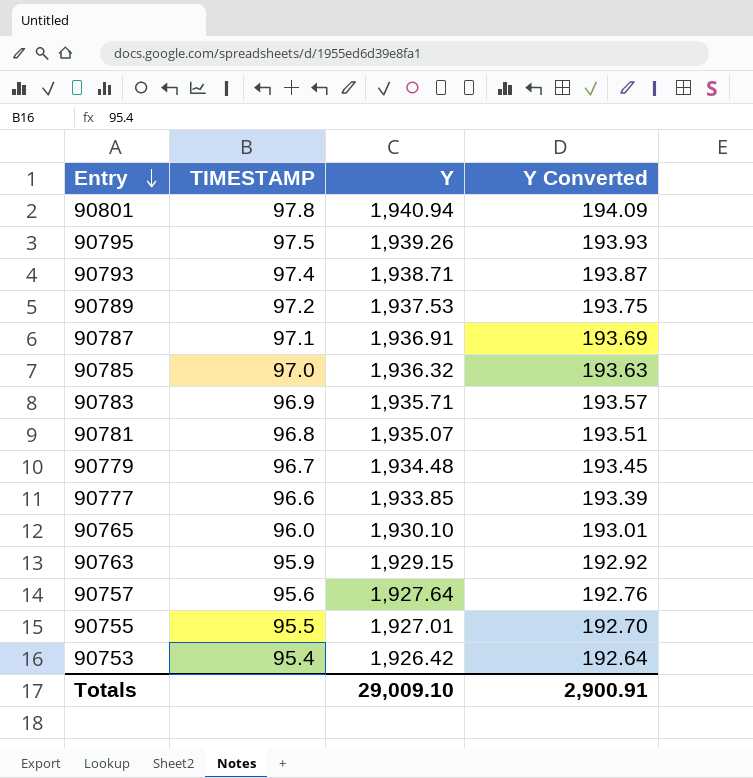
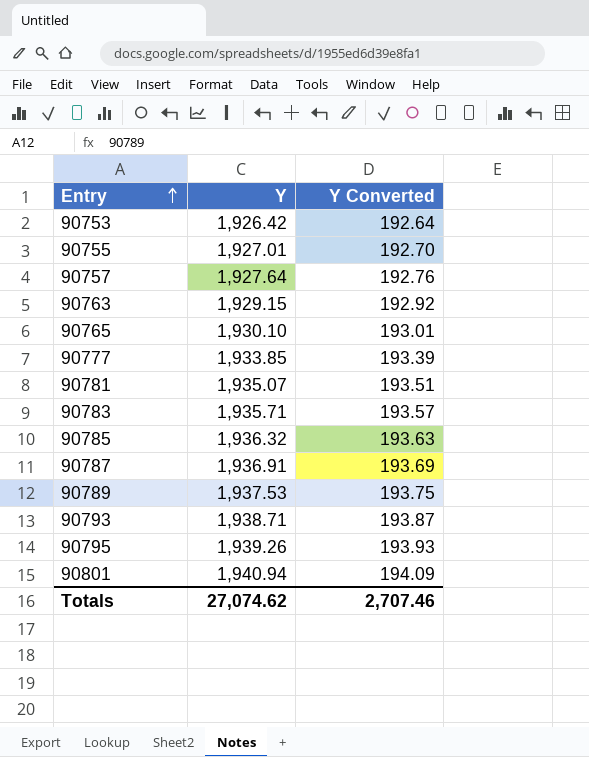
row order: Entry descending -> Entry ascending
column TIMESTAMP | position: 2 -> none
row 90779: 96.7 | 1,934.48 | 193.45 -> none
Totals | Y: 29,009.10 -> 27,074.62
Totals | Y Converted: 2,900.91 -> 2,707.46

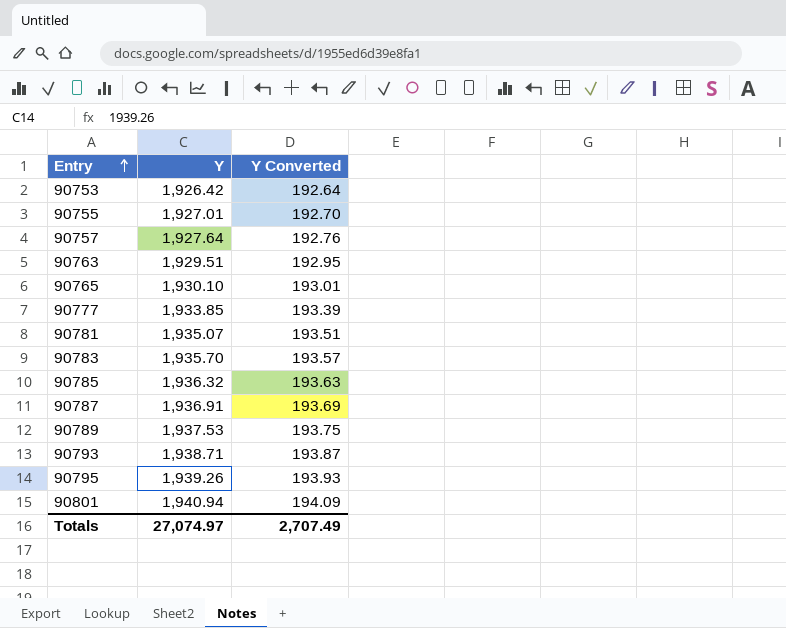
90763 | Y: 1,929.15 -> 1,929.51
90763 | Y Converted: 192.92 -> 192.95
90783 | Y: 1,935.71 -> 1,935.70
Totals | Y: 27,074.62 -> 27,074.97
Totals | Y Converted: 2,707.46 -> 2,707.49

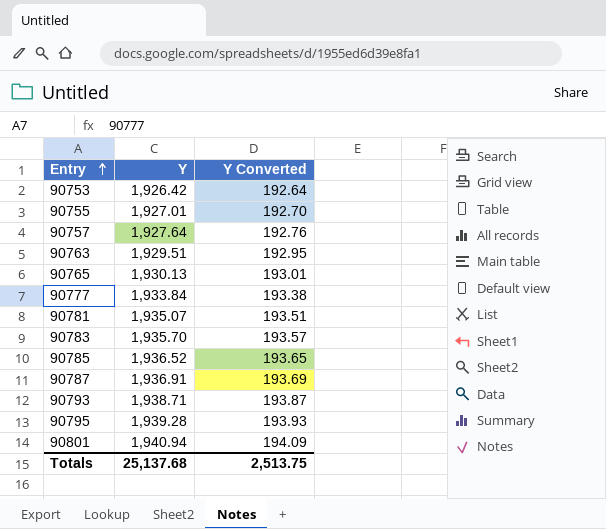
row 90789: 1,937.53 | 193.75 -> none
90765 | Y: 1,930.10 -> 1,930.13
90777 | Y: 1,933.85 -> 1,933.84
90777 | Y Converted: 193.39 -> 193.38
90785 | Y: 1,936.32 -> 1,936.52
90785 | Y Converted: 193.63 -> 193.65
90795 | Y: 1,939.26 -> 1,939.28
Totals | Y: 27,074.97 -> 25,137.68
Totals | Y Converted: 2,707.49 -> 2,513.75

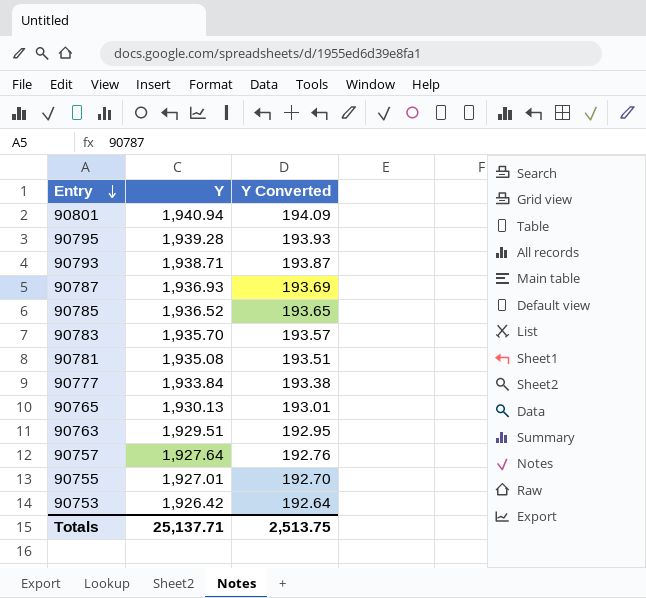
row order: Entry ascending -> Entry descending
90787 | Y: 1,936.91 -> 1,936.93
90781 | Y: 1,935.07 -> 1,935.08
Totals | Y: 25,137.68 -> 25,137.71

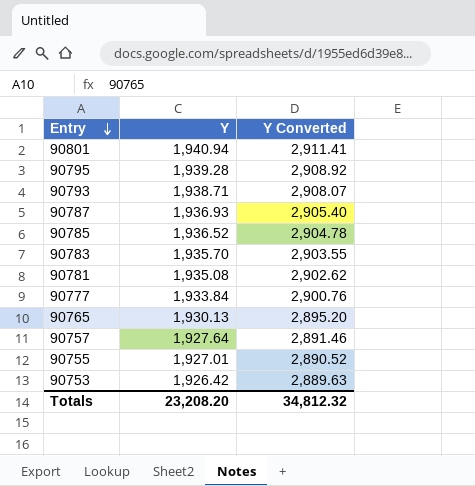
column Y Converted | formula: [Y] * 0.1 -> [Y] * 1.5
row 90763: 1,929.51 | 192.95 -> none
Totals | Y: 25,137.71 -> 23,208.20
Totals | Y Converted: 2,513.75 -> 34,812.32

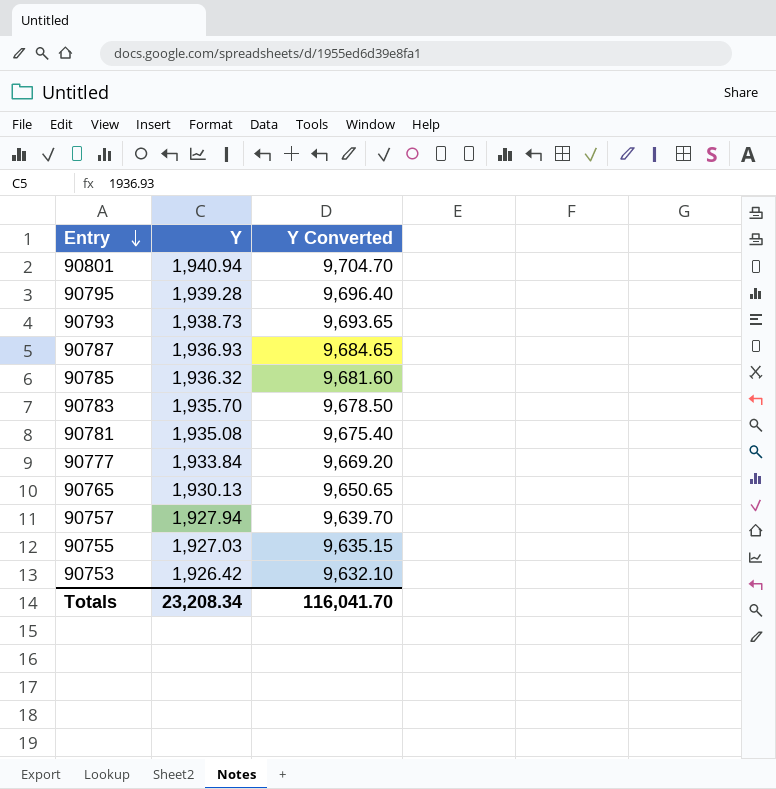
column Y Converted | formula: [Y] * 1.5 -> [Y] * 5
90793 | Y: 1,938.71 -> 1,938.73
90785 | Y: 1,936.52 -> 1,936.32
90757 | Y: 1,927.64 -> 1,927.94
90755 | Y: 1,927.01 -> 1,927.03
Totals | Y: 23,208.20 -> 23,208.34
Totals | Y Converted: 34,812.32 -> 116,041.70

